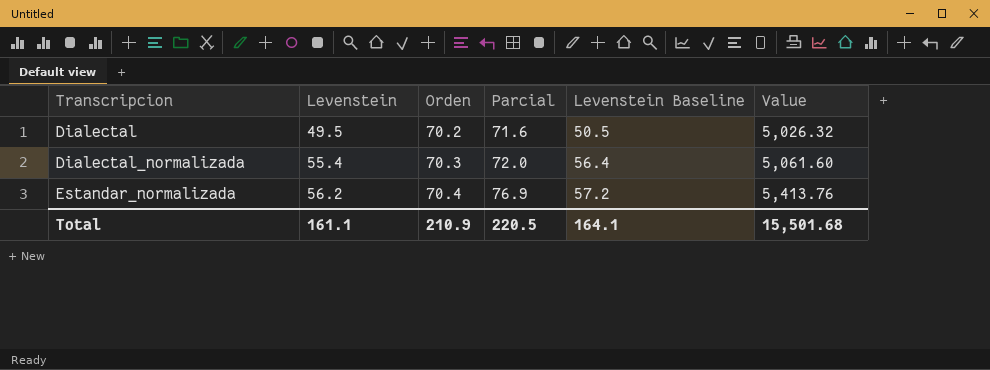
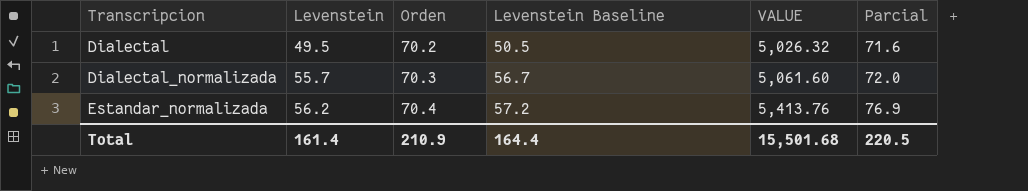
column name: Value -> VALUE
column Parcial | position: 4 -> 6
Dialectal_normalizada | Levenstein: 55.4 -> 55.7
Dialectal_normalizada | Levenstein Baseline: 56.4 -> 56.7
Total | Levenstein: 161.1 -> 161.4
Total | Levenstein Baseline: 164.1 -> 164.4

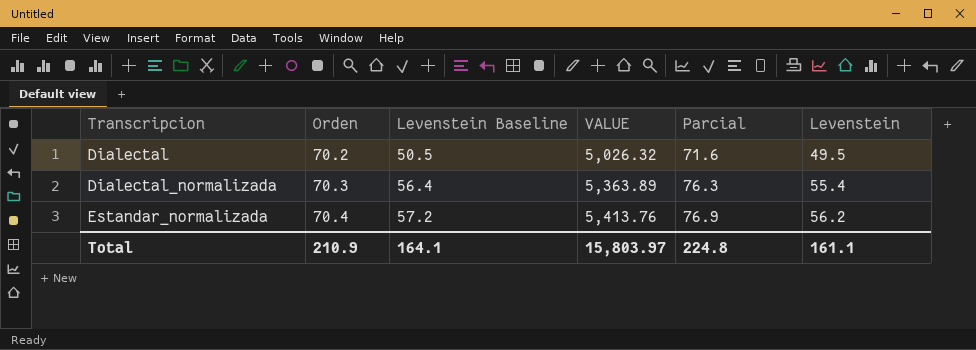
column Levenstein | position: 2 -> 6
Dialectal_normalizada | Levenstein Baseline: 56.7 -> 56.4
Dialectal_normalizada | VALUE: 5,061.60 -> 5,363.89
Dialectal_normalizada | Parcial: 72.0 -> 76.3
Dialectal_normalizada | Levenstein: 55.7 -> 55.4
Total | Levenstein Baseline: 164.4 -> 164.1
Total | VALUE: 15,501.68 -> 15,803.97
Total | Parcial: 220.5 -> 224.8
Total | Levenstein: 161.4 -> 161.1

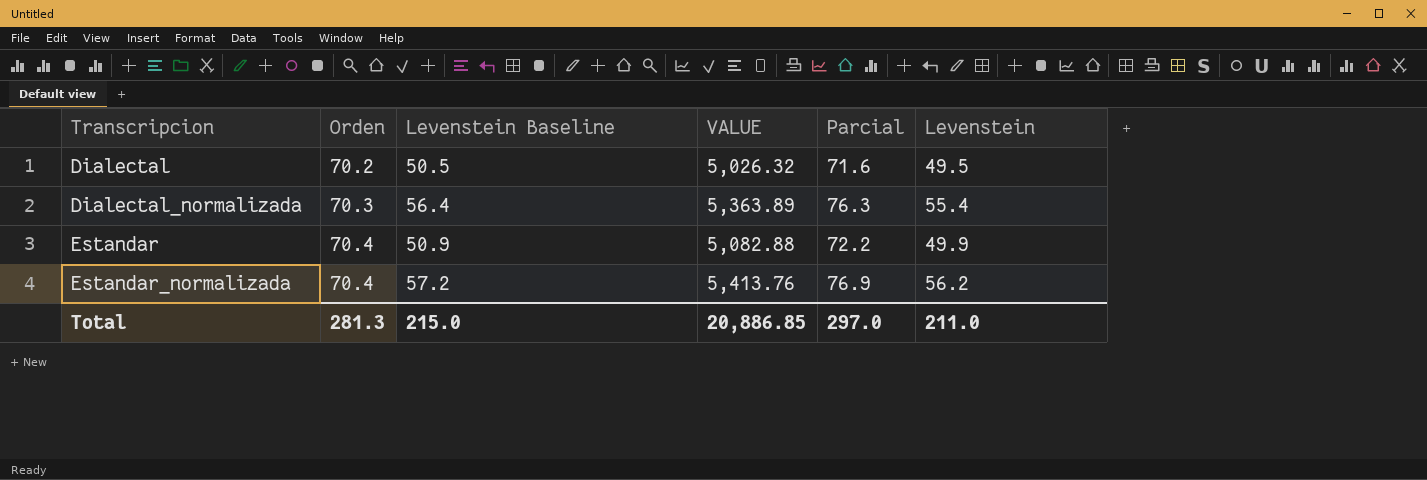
row Estandar: none -> 70.4 | 50.9 | 5,082.88 | 72.2 | 49.9
Total | Orden: 210.9 -> 281.3
Total | Levenstein Baseline: 164.1 -> 215.0
Total | VALUE: 15,803.97 -> 20,886.85
Total | Parcial: 224.8 -> 297.0
Total | Levenstein: 161.1 -> 211.0

